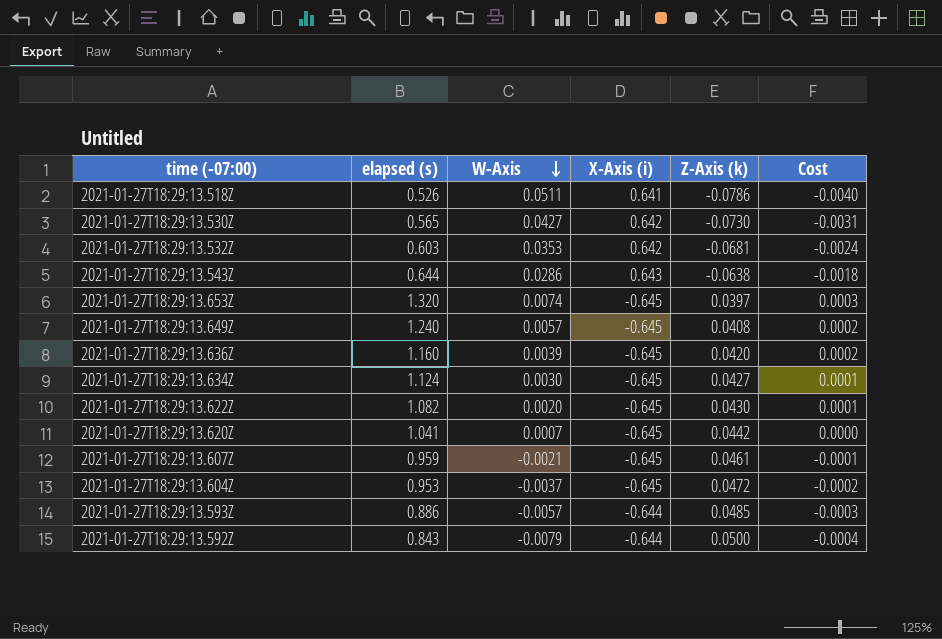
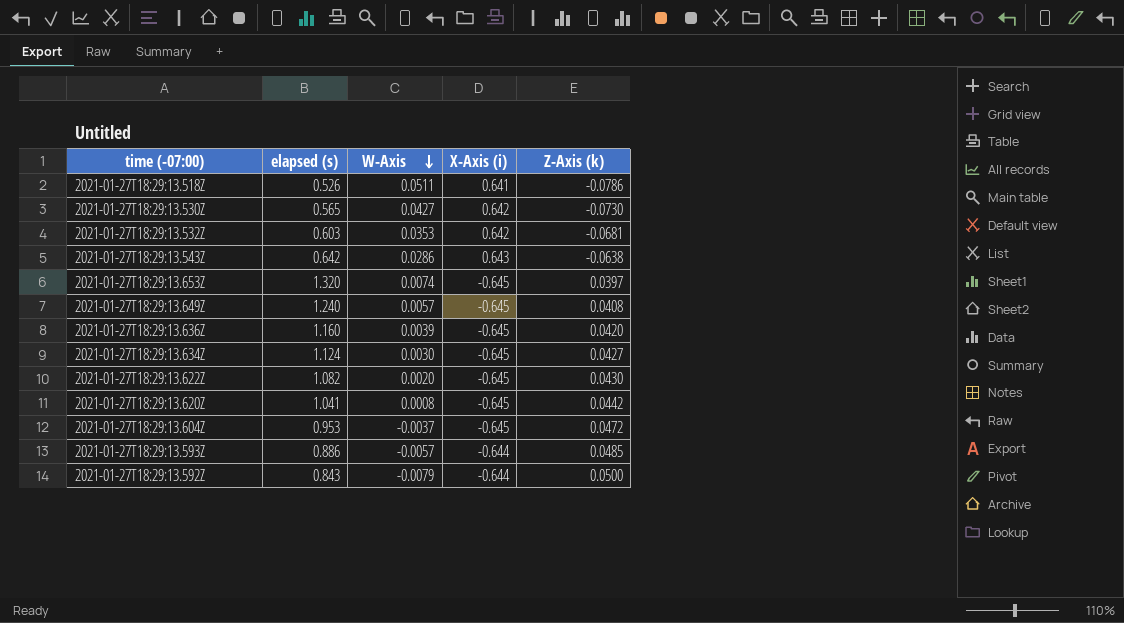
column Cost | formula: [W-Axis] * [Z-Axis (k)] -> none
row 2021-01-27T18:29:13.607Z: 0.959 | -0.0021 | -0.645 | 0.0461 | -0.0001 -> none
2021-01-27T18:29:13.543Z | elapsed (s): 0.644 -> 0.642
2021-01-27T18:29:13.620Z | W-Axis: 0.0007 -> 0.0008

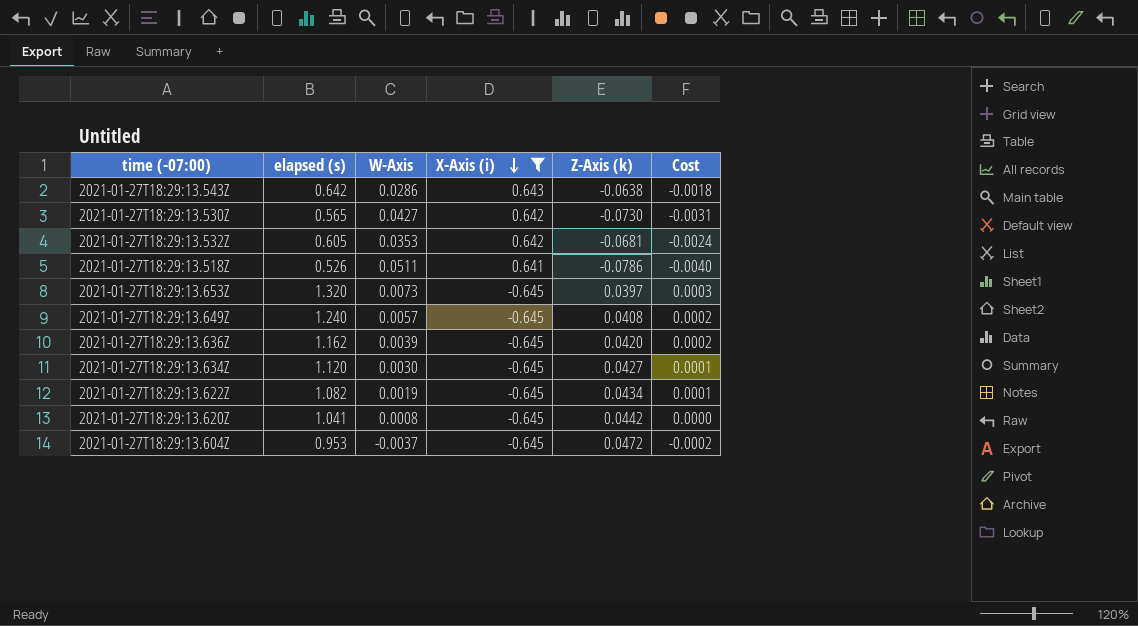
filter: none -> X-Axis (i) != -0.644
row order: W-Axis descending -> X-Axis (i) descending
column Cost | formula: none -> [W-Axis] * [Z-Axis (k)]
2021-01-27T18:29:13.532Z | elapsed (s): 0.603 -> 0.605
2021-01-27T18:29:13.653Z | W-Axis: 0.0074 -> 0.0073
2021-01-27T18:29:13.636Z | elapsed (s): 1.160 -> 1.162
2021-01-27T18:29:13.634Z | elapsed (s): 1.124 -> 1.120
2021-01-27T18:29:13.622Z | W-Axis: 0.0020 -> 0.0019
2021-01-27T18:29:13.622Z | Z-Axis (k): 0.0430 -> 0.0434

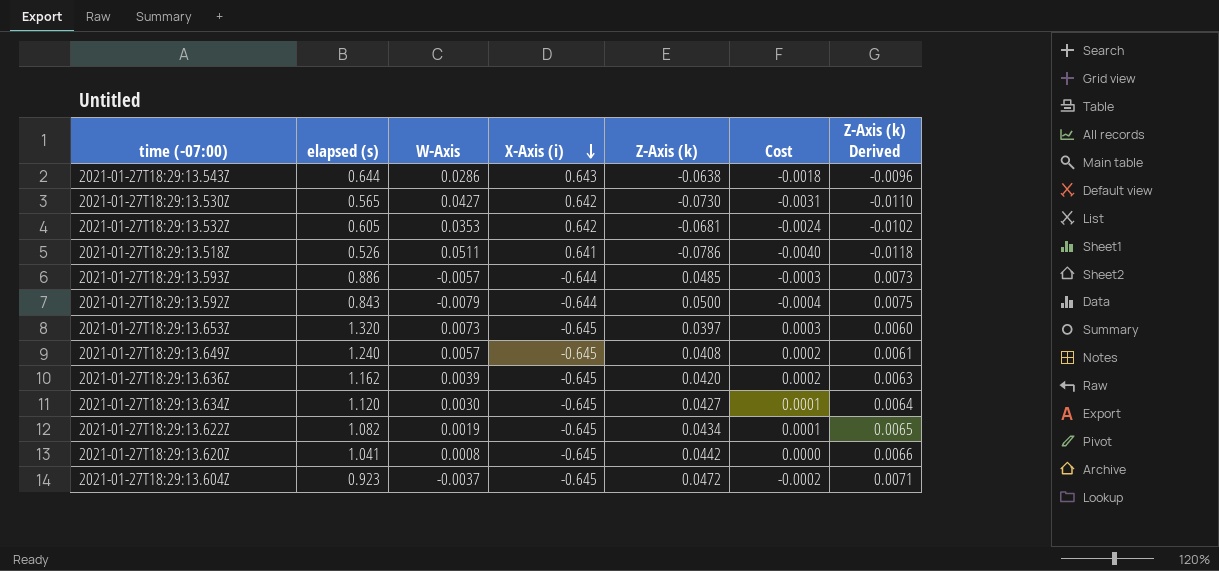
filter: X-Axis (i) != -0.644 -> none
column Z-Axis (k) Derived | formula: none -> [Z-Axis (k)] * 0.15
2021-01-27T18:29:13.543Z | elapsed (s): 0.642 -> 0.644
2021-01-27T18:29:13.604Z | elapsed (s): 0.953 -> 0.923

